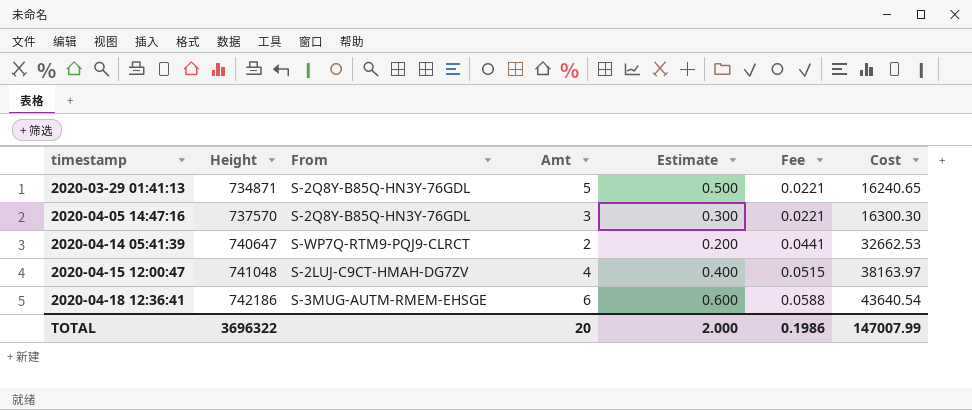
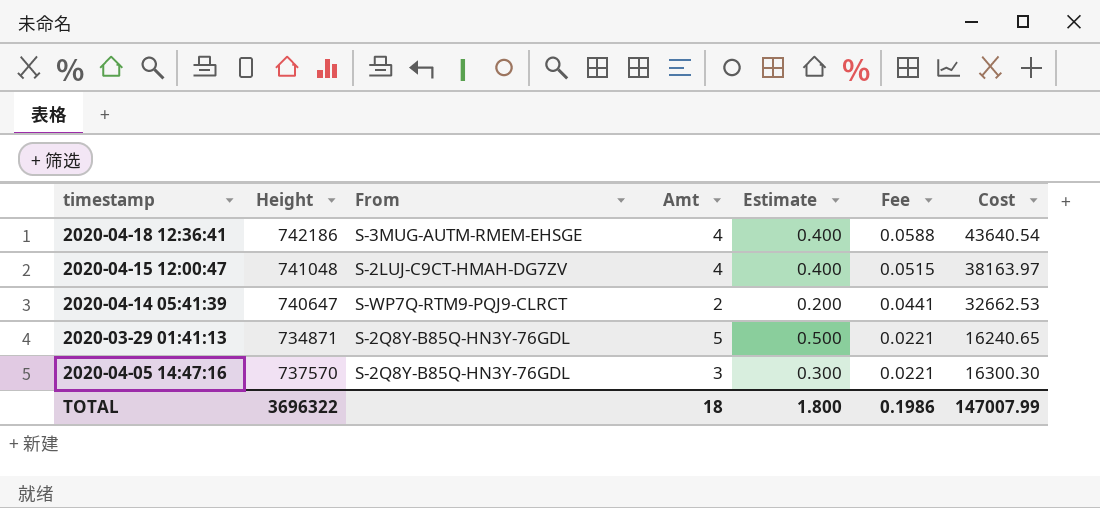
row order: timestamp ascending -> Fee descending
2020-04-18 12:36:41 | Amt: 6 -> 4
2020-04-18 12:36:41 | Estimate: 0.600 -> 0.400
TOTAL | Amt: 20 -> 18
TOTAL | Estimate: 2.000 -> 1.800

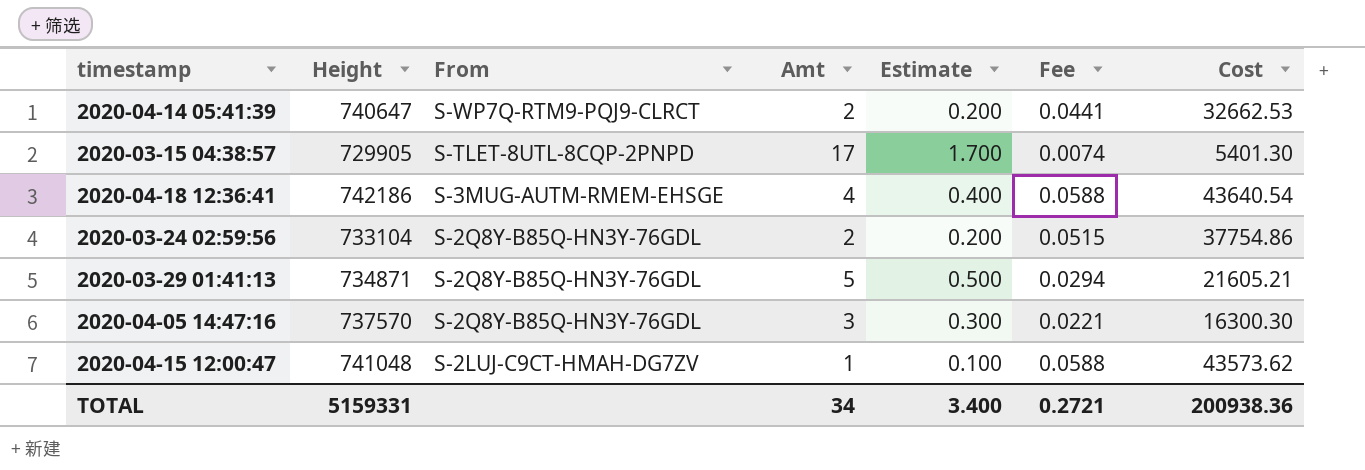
row order: Fee descending -> From descending
row 2020-03-15 04:38:57: none -> 729905 | S-TLET-8UTL-8CQP-2PNPD | 17 | 1.700 | 0.0074 | 5401.30
row 2020-03-24 02:59:56: none -> 733104 | S-2Q8Y-B85Q-HN3Y-76GDL | 2 | 0.200 | 0.0515 | 37754.86
2020-03-29 01:41:13 | Fee: 0.0221 -> 0.0294
2020-03-29 01:41:13 | Cost: 16240.65 -> 21605.21
2020-04-15 12:00:47 | Amt: 4 -> 1
2020-04-15 12:00:47 | Estimate: 0.400 -> 0.100
2020-04-15 12:00:47 | Fee: 0.0515 -> 0.0588
2020-04-15 12:00:47 | Cost: 38163.97 -> 43573.62
TOTAL | Height: 3696322 -> 5159331
TOTAL | Amt: 18 -> 34
TOTAL | Estimate: 1.800 -> 3.400
TOTAL | Fee: 0.1986 -> 0.2721
TOTAL | Cost: 147007.99 -> 200938.36

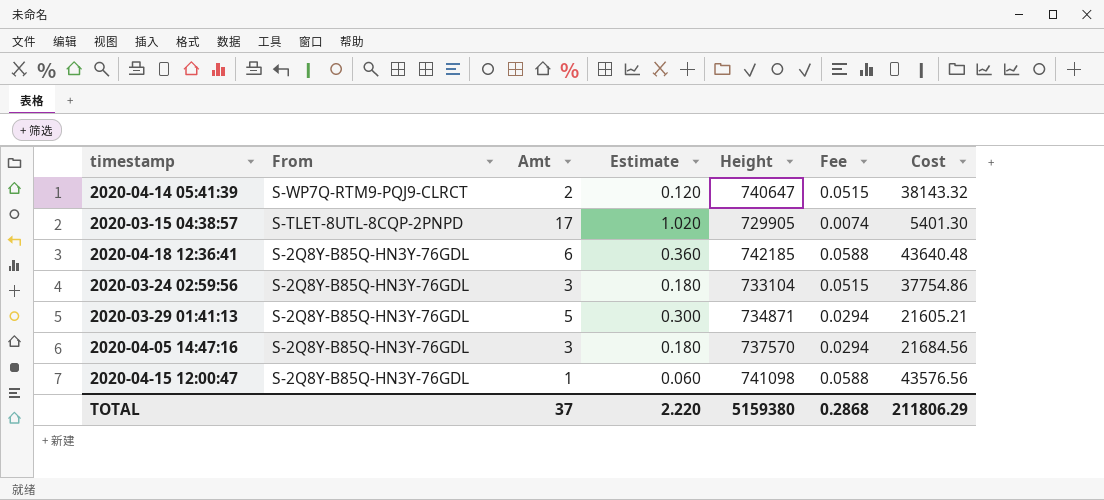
column Estimate | formula: [Amt] * 0.1 -> [Amt] * 0.06
column Height | position: 2 -> 5
2020-04-14 05:41:39 | Fee: 0.0441 -> 0.0515
2020-04-14 05:41:39 | Cost: 32662.53 -> 38143.32
2020-04-18 12:36:41 | From: S-3MUG-AUTM-RMEM-EHSGE -> S-2Q8Y-B85Q-HN3Y-76GDL
2020-04-18 12:36:41 | Amt: 4 -> 6
2020-04-18 12:36:41 | Height: 742186 -> 742185
2020-04-18 12:36:41 | Cost: 43640.54 -> 43640.48
2020-03-24 02:59:56 | Amt: 2 -> 3
2020-04-05 14:47:16 | Fee: 0.0221 -> 0.0294
2020-04-05 14:47:16 | Cost: 16300.30 -> 21684.56
2020-04-15 12:00:47 | From: S-2LUJ-C9CT-HMAH-DG7ZV -> S-2Q8Y-B85Q-HN3Y-76GDL
2020-04-15 12:00:47 | Height: 741048 -> 741098
2020-04-15 12:00:47 | Cost: 43573.62 -> 43576.56
TOTAL | Amt: 34 -> 37
TOTAL | Estimate: 3.400 -> 2.220
TOTAL | Height: 5159331 -> 5159380
TOTAL | Fee: 0.2721 -> 0.2868
TOTAL | Cost: 200938.36 -> 211806.29

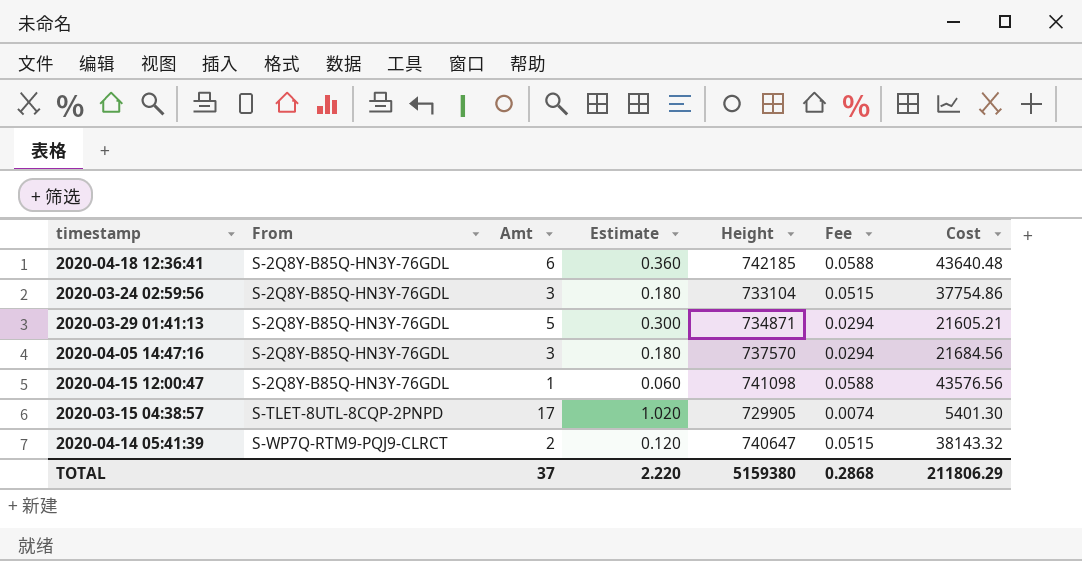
row order: From descending -> From ascending

